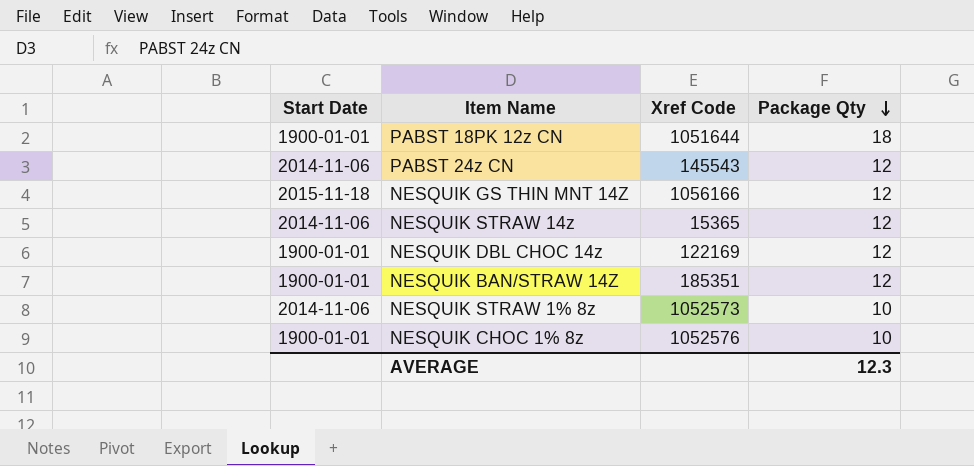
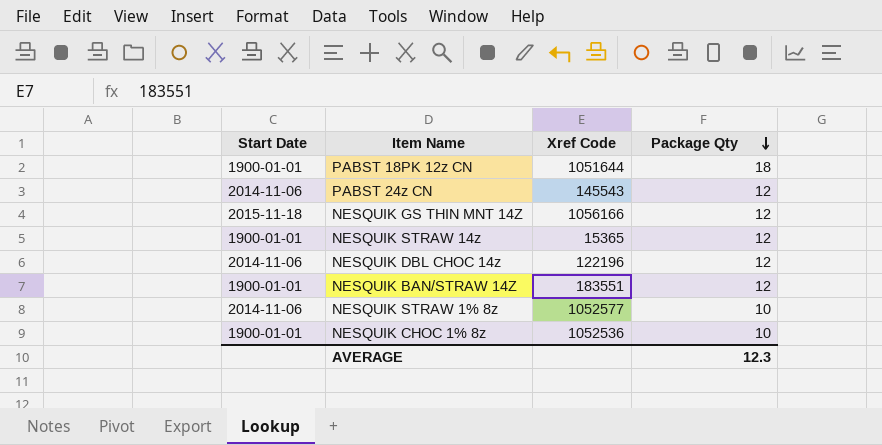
NESQUIK STRAW 14z | Start Date: 2014-11-06 -> 1900-01-01
NESQUIK DBL CHOC 14z | Start Date: 1900-01-01 -> 2014-11-06
NESQUIK DBL CHOC 14z | Xref Code: 122169 -> 122196
NESQUIK BAN/STRAW 14Z | Xref Code: 185351 -> 183551
NESQUIK STRAW 1% 8z | Xref Code: 1052573 -> 1052577
NESQUIK CHOC 1% 8z | Xref Code: 1052576 -> 1052536

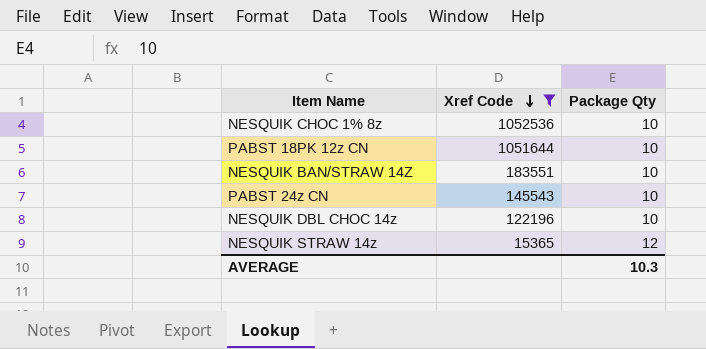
filter: none -> Xref Code <= 1052536
row order: Package Qty descending -> Xref Code descending
column Start Date | position: 1 -> none
PABST 18PK 12z CN | Package Qty: 18 -> 10
NESQUIK BAN/STRAW 14Z | Package Qty: 12 -> 10
PABST 24z CN | Package Qty: 12 -> 10
NESQUIK DBL CHOC 14z | Package Qty: 12 -> 10
AVERAGE | Package Qty: 12.3 -> 10.3

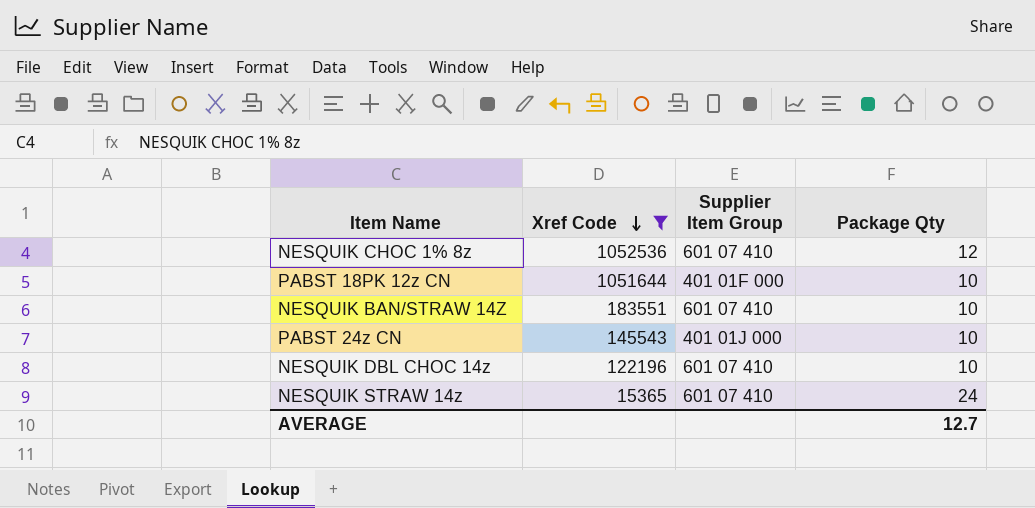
column Supplier Item Group | position: none -> 3
NESQUIK CHOC 1% 8z | Package Qty: 10 -> 12
NESQUIK STRAW 14z | Package Qty: 12 -> 24
AVERAGE | Package Qty: 10.3 -> 12.7

